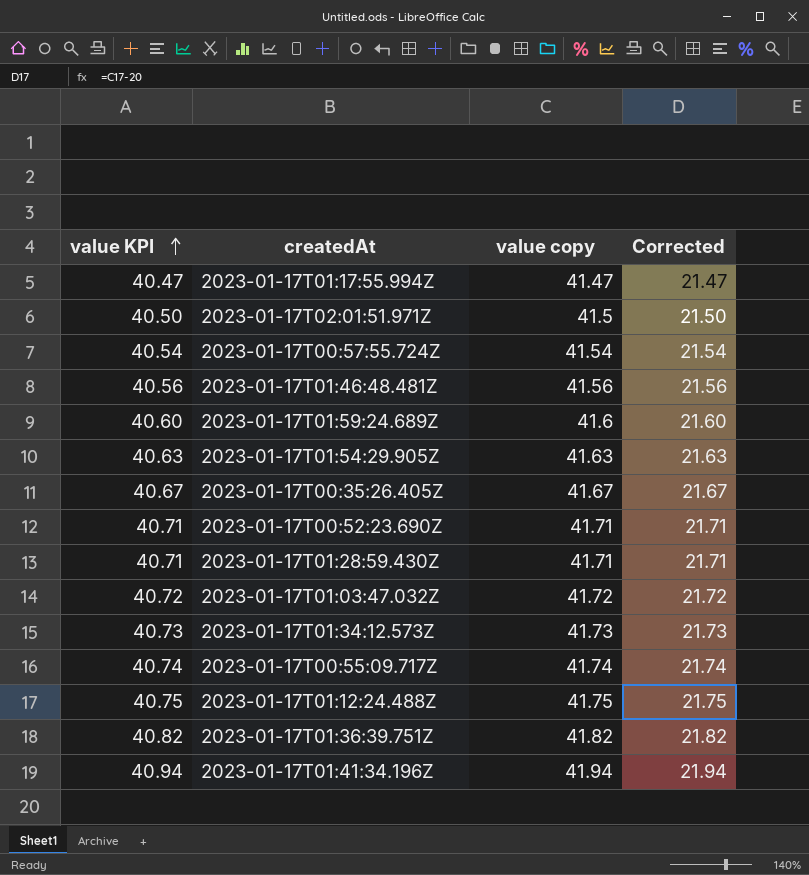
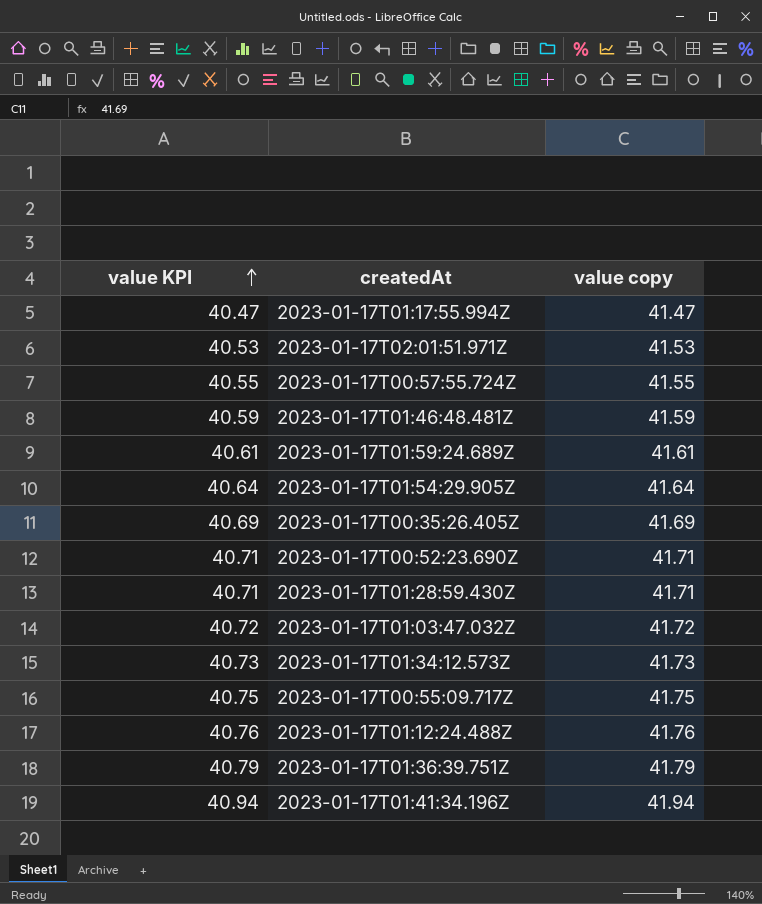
column Corrected | formula: [value copy] - 20 -> none
2023-01-17T02:01:51.971Z | value KPI: 40.50 -> 40.53
2023-01-17T02:01:51.971Z | value copy: 41.5 -> 41.53
2023-01-17T00:57:55.724Z | value KPI: 40.54 -> 40.55
2023-01-17T00:57:55.724Z | value copy: 41.54 -> 41.55
2023-01-17T01:46:48.481Z | value KPI: 40.56 -> 40.59
2023-01-17T01:46:48.481Z | value copy: 41.56 -> 41.59
2023-01-17T01:59:24.689Z | value KPI: 40.60 -> 40.61
2023-01-17T01:59:24.689Z | value copy: 41.6 -> 41.61
2023-01-17T01:54:29.905Z | value KPI: 40.63 -> 40.64
2023-01-17T01:54:29.905Z | value copy: 41.63 -> 41.64
2023-01-17T00:35:26.405Z | value KPI: 40.67 -> 40.69
2023-01-17T00:35:26.405Z | value copy: 41.67 -> 41.69
2023-01-17T00:55:09.717Z | value KPI: 40.74 -> 40.75
2023-01-17T00:55:09.717Z | value copy: 41.74 -> 41.75
2023-01-17T01:12:24.488Z | value KPI: 40.75 -> 40.76
2023-01-17T01:12:24.488Z | value copy: 41.75 -> 41.76
2023-01-17T01:36:39.751Z | value KPI: 40.82 -> 40.79
2023-01-17T01:36:39.751Z | value copy: 41.82 -> 41.79

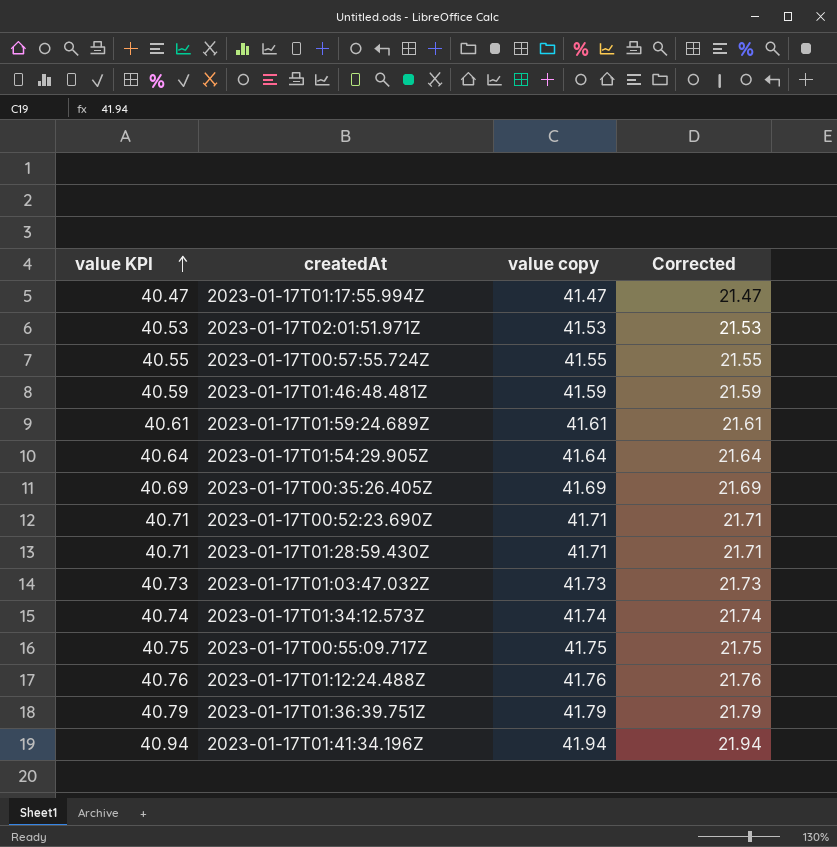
column Corrected | formula: none -> [value copy] - 20
2023-01-17T01:03:47.032Z | value KPI: 40.72 -> 40.73
2023-01-17T01:03:47.032Z | value copy: 41.72 -> 41.73
2023-01-17T01:34:12.573Z | value KPI: 40.73 -> 40.74
2023-01-17T01:34:12.573Z | value copy: 41.73 -> 41.74

